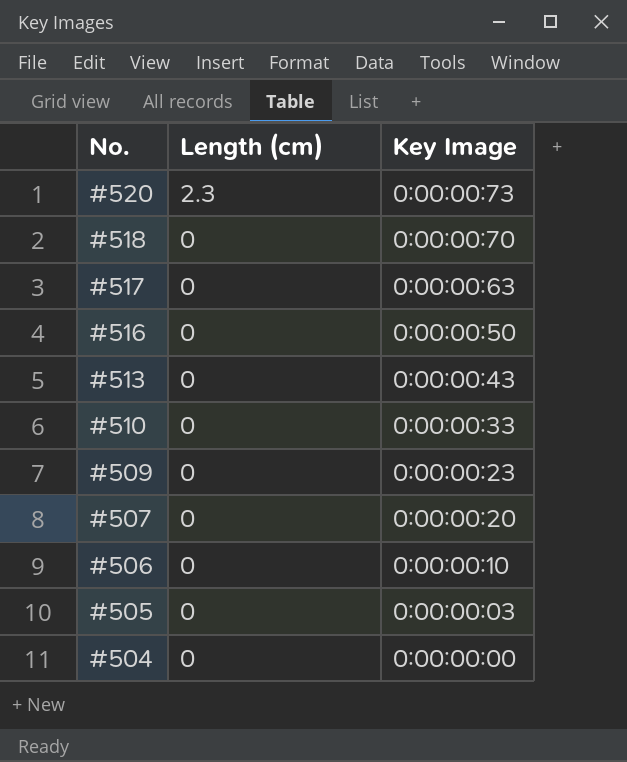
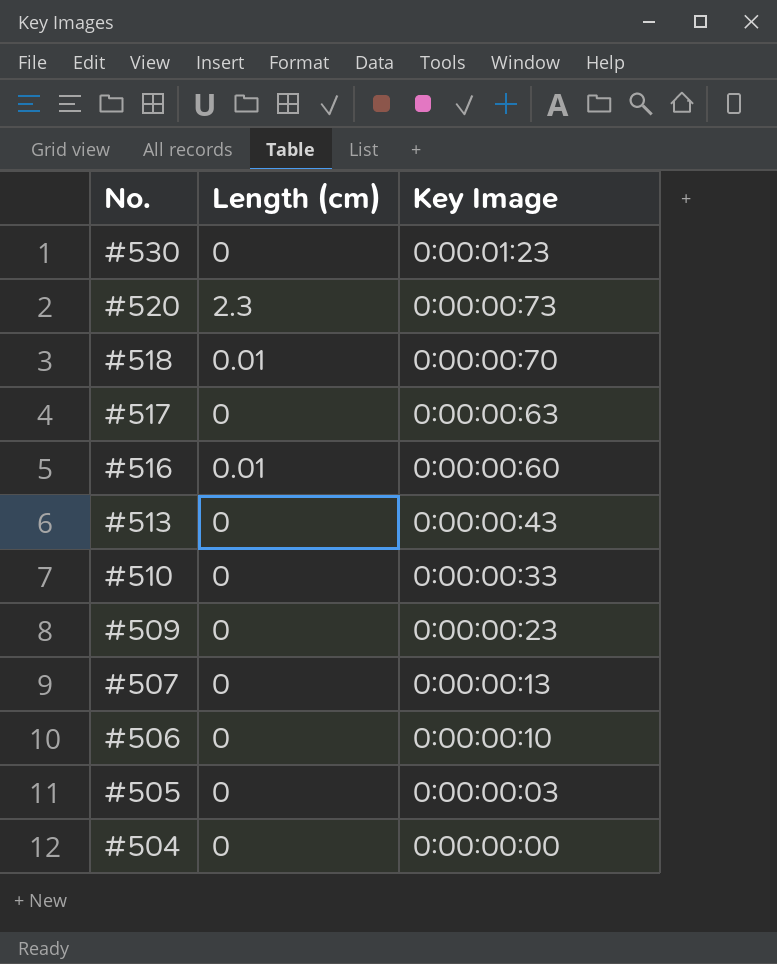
row #530: none -> 0 | 0:00:01:23
#518 | Length (cm): 0 -> 0.01
#516 | Length (cm): 0 -> 0.01
#516 | Key Image: 0:00:00:50 -> 0:00:00:60
#507 | Key Image: 0:00:00:20 -> 0:00:00:13

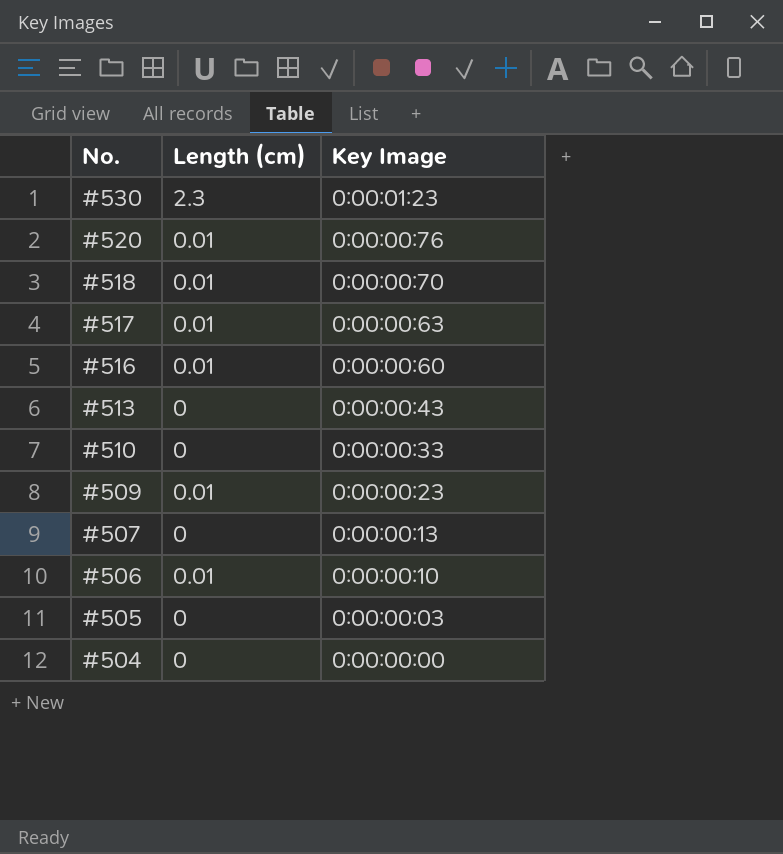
#530 | Length (cm): 0 -> 2.3
#520 | Length (cm): 2.3 -> 0.01
#520 | Key Image: 0:00:00:73 -> 0:00:00:76
#517 | Length (cm): 0 -> 0.01
#509 | Length (cm): 0 -> 0.01
#506 | Length (cm): 0 -> 0.01

